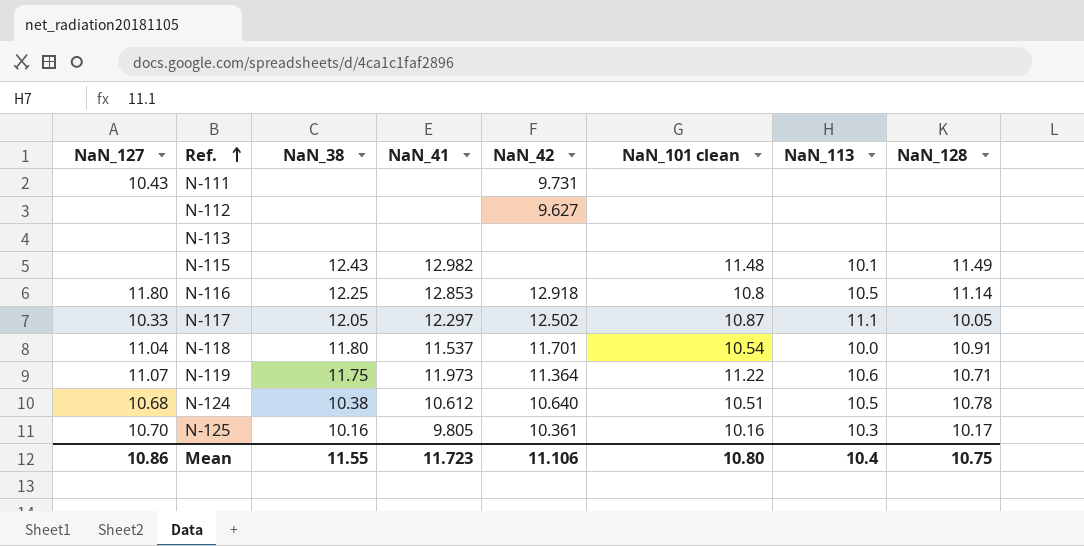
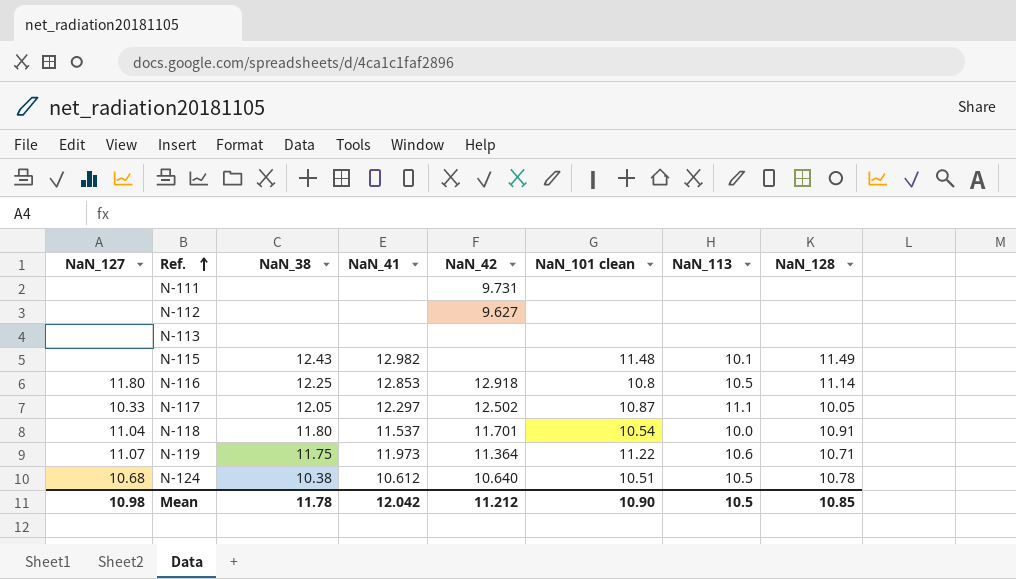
row N-125: 10.70 | 10.16 | 9.805 | 10.361 | 10.16 | 10.3 | 10.17 -> none
N-111 | NaN_127: 10.43 -> none
Mean | NaN_127: 10.86 -> 10.98
Mean | NaN_38: 11.55 -> 11.78
Mean | NaN_41: 11.723 -> 12.042
Mean | NaN_42: 11.106 -> 11.212
Mean | NaN_101 clean: 10.80 -> 10.90
Mean | NaN_113: 10.4 -> 10.5
Mean | NaN_128: 10.75 -> 10.85

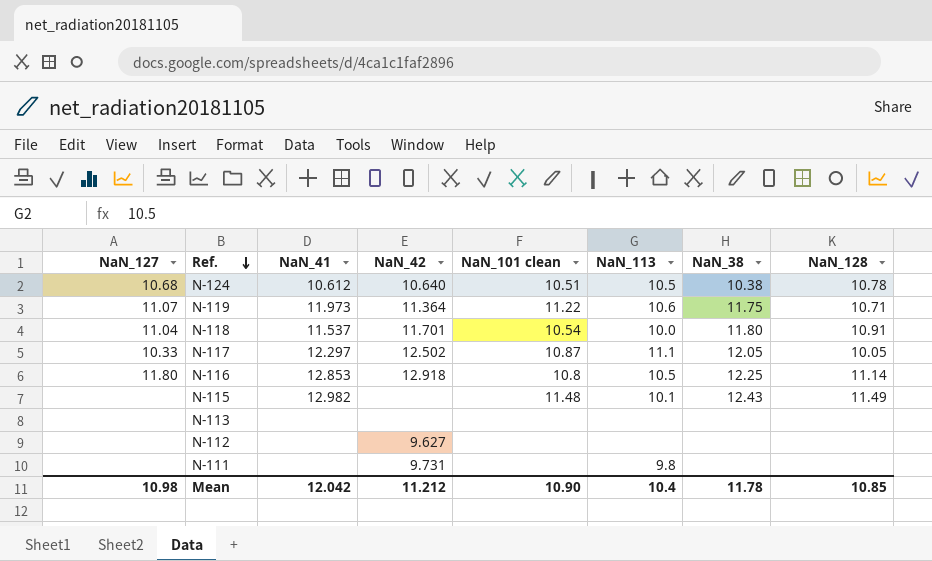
row order: Ref. ascending -> Ref. descending
column NaN_38 | position: 3 -> 7
N-111 | NaN_113: none -> 9.8
Mean | NaN_113: 10.5 -> 10.4

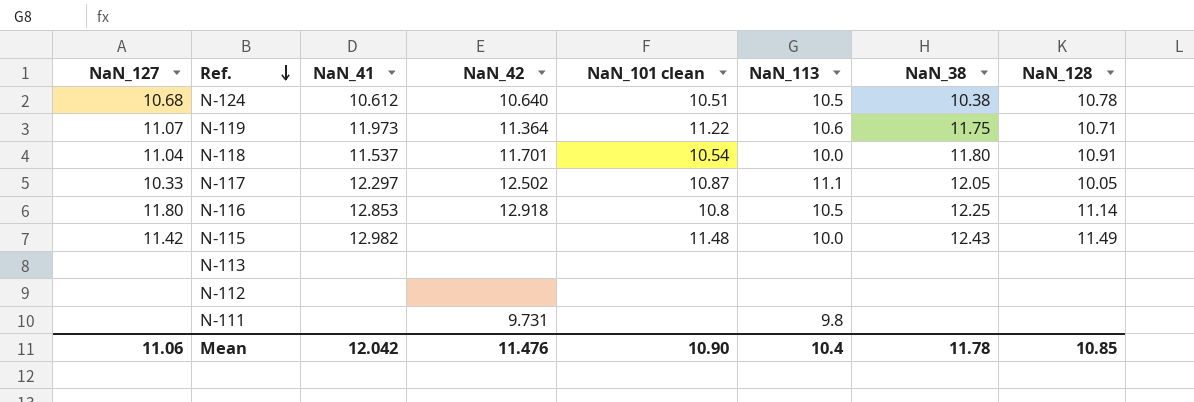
N-115 | NaN_127: none -> 11.42
N-115 | NaN_113: 10.1 -> 10.0
N-112 | NaN_42: 9.627 -> none
Mean | NaN_127: 10.98 -> 11.06
Mean | NaN_42: 11.212 -> 11.476

